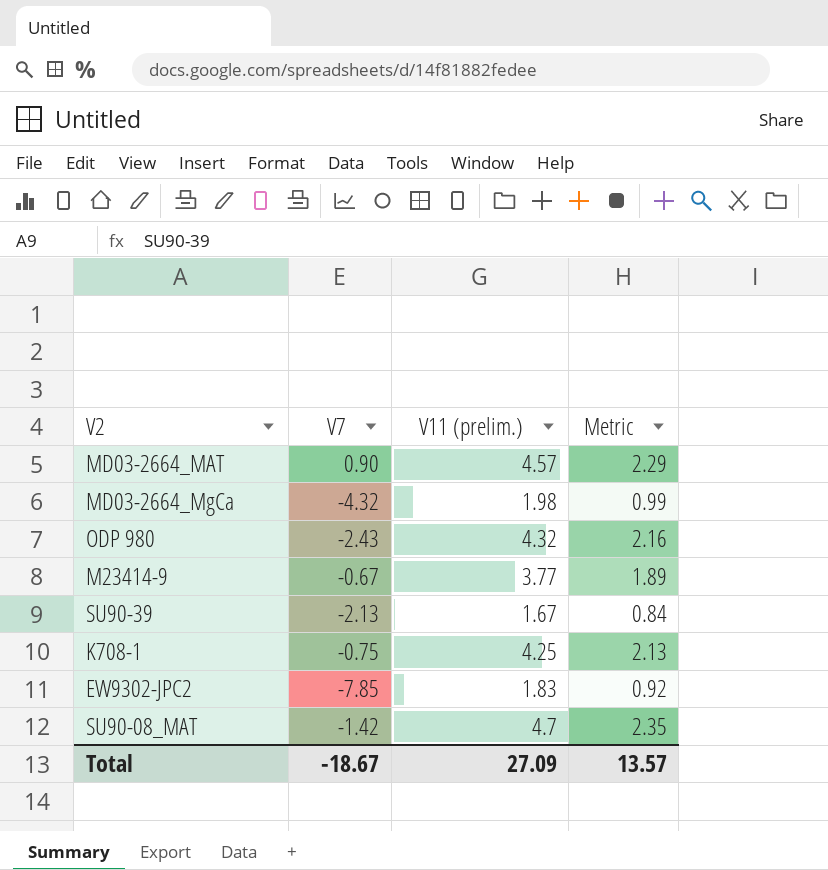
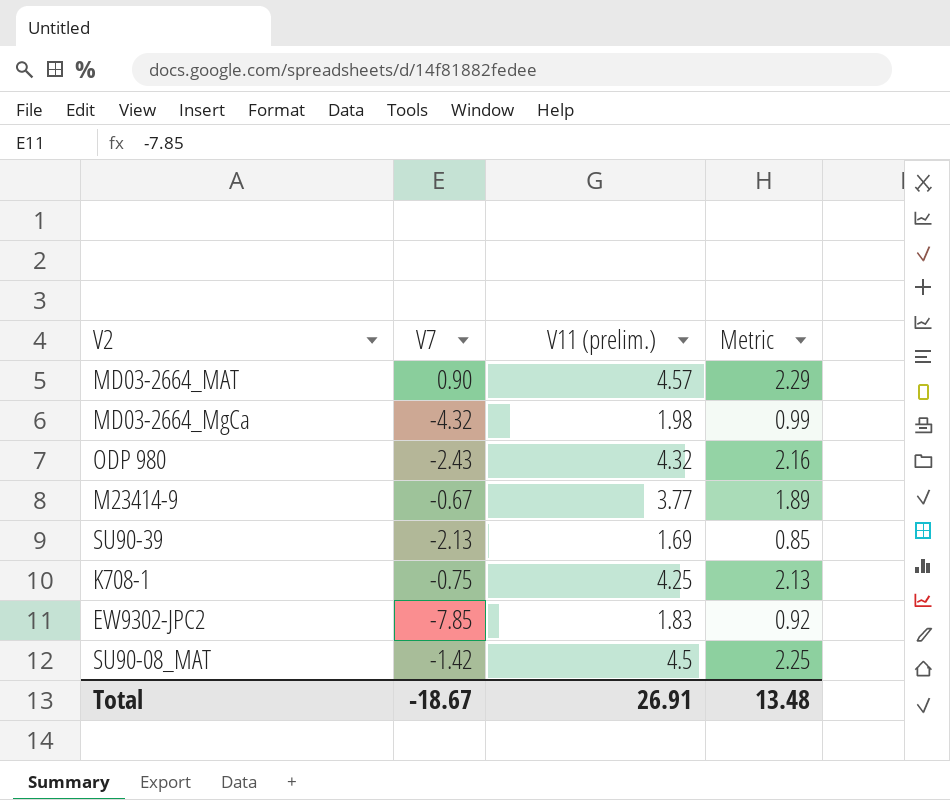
SU90-39 | V11 (prelim.): 1.67 -> 1.69
SU90-39 | Metric: 0.84 -> 0.85
SU90-08_MAT | V11 (prelim.): 4.7 -> 4.5
SU90-08_MAT | Metric: 2.35 -> 2.25
Total | V11 (prelim.): 27.09 -> 26.91
Total | Metric: 13.57 -> 13.48

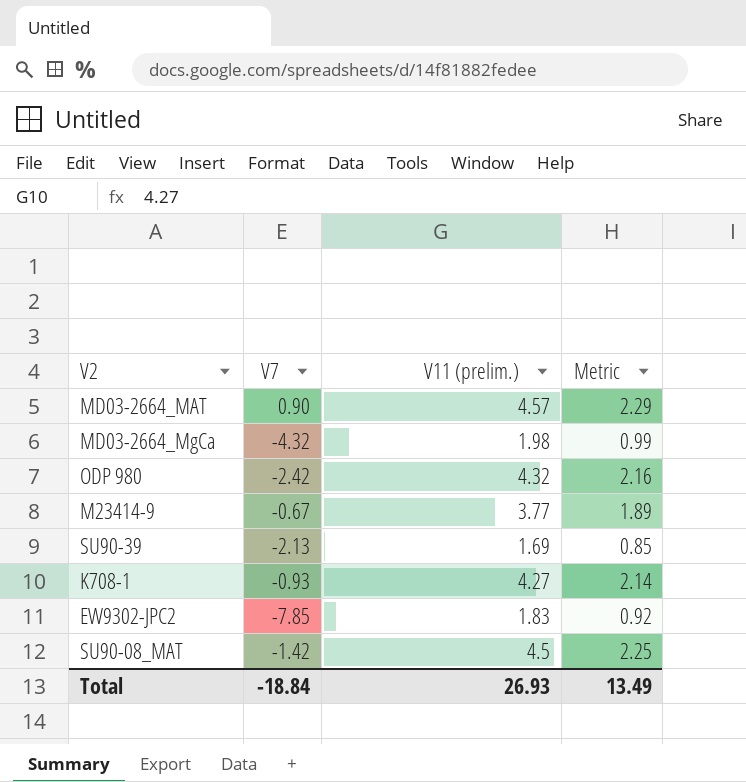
ODP 980 | V7: -2.43 -> -2.42
K708-1 | V7: -0.75 -> -0.93
K708-1 | V11 (prelim.): 4.25 -> 4.27
K708-1 | Metric: 2.13 -> 2.14
Total | V7: -18.67 -> -18.84
Total | V11 (prelim.): 26.91 -> 26.93
Total | Metric: 13.48 -> 13.49

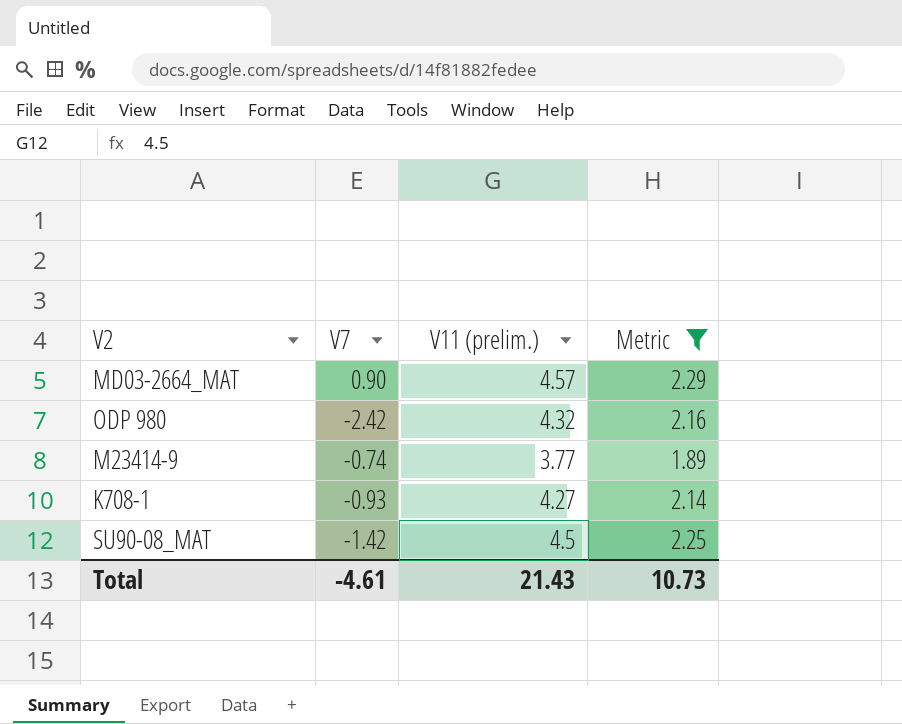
filter: none -> Metric >= 1.89
M23414-9 | V7: -0.67 -> -0.74
Total | V7: -18.84 -> -4.61
Total | V11 (prelim.): 26.93 -> 21.43
Total | Metric: 13.49 -> 10.73

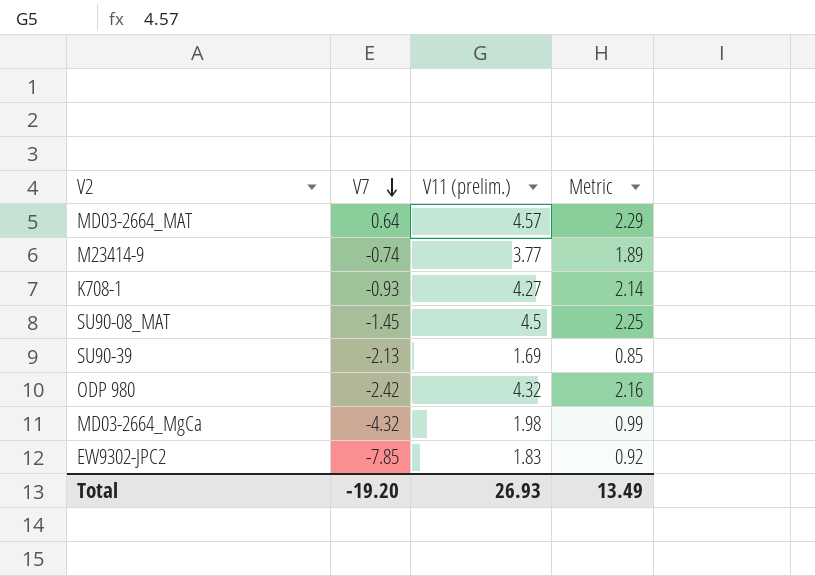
filter: Metric >= 1.89 -> none
row order: none -> V7 descending
MD03-2664_MAT | V7: 0.90 -> 0.64
SU90-08_MAT | V7: -1.42 -> -1.45
Total | V7: -4.61 -> -19.20
Total | V11 (prelim.): 21.43 -> 26.93
Total | Metric: 10.73 -> 13.49

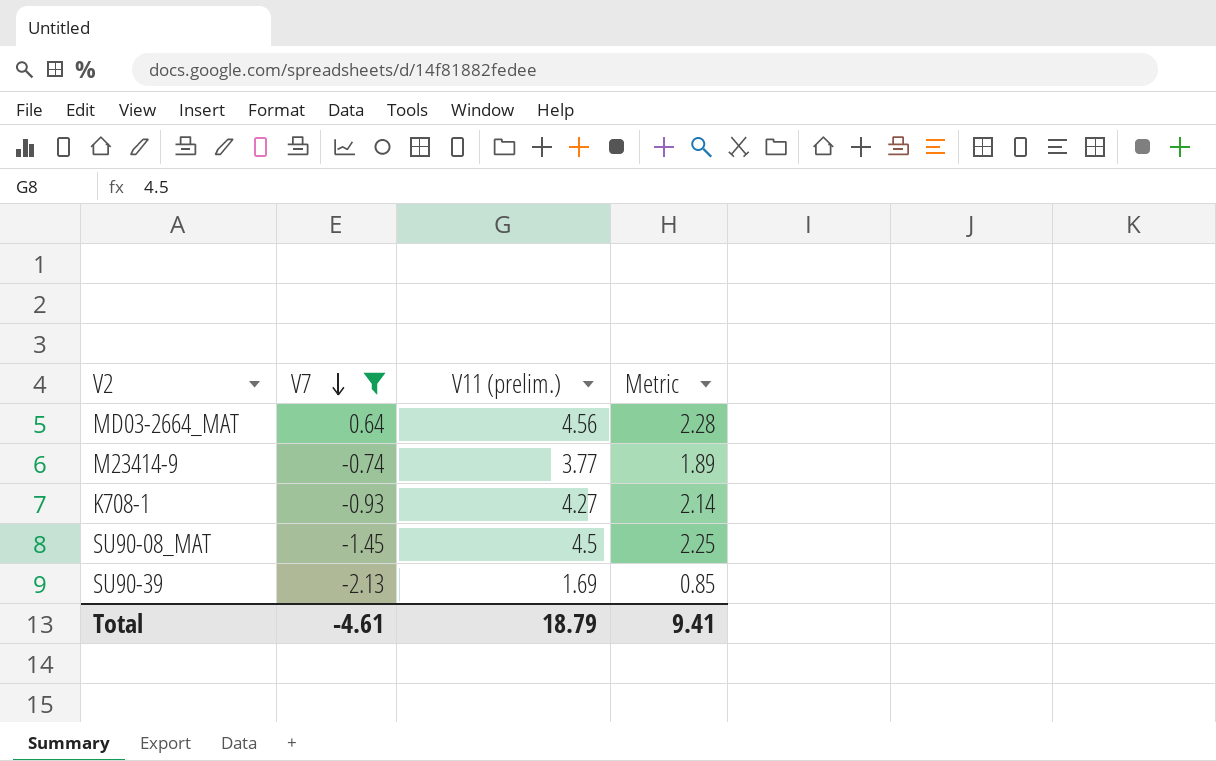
filter: none -> V7 >= -2.13
MD03-2664_MAT | V11 (prelim.): 4.57 -> 4.56
MD03-2664_MAT | Metric: 2.29 -> 2.28
Total | V7: -19.20 -> -4.61
Total | V11 (prelim.): 26.93 -> 18.79
Total | Metric: 13.49 -> 9.41

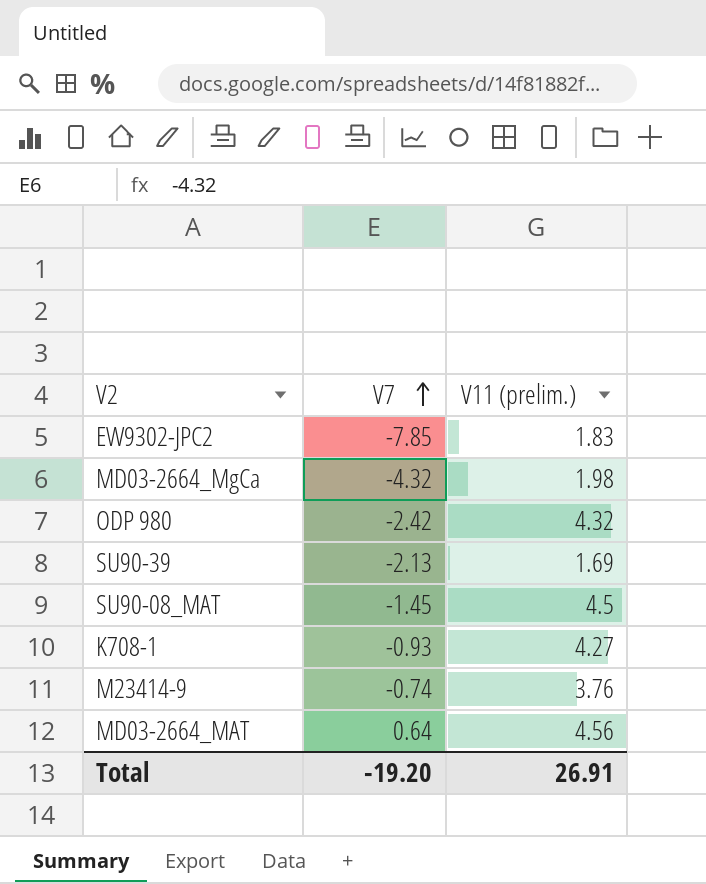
filter: V7 >= -2.13 -> none
row order: V7 descending -> V7 ascending
column Metric | formula: [V11 (prelim.)] * 0.5 -> none
M23414-9 | V11 (prelim.): 3.77 -> 3.76
Total | V7: -4.61 -> -19.20
Total | V11 (prelim.): 18.79 -> 26.91

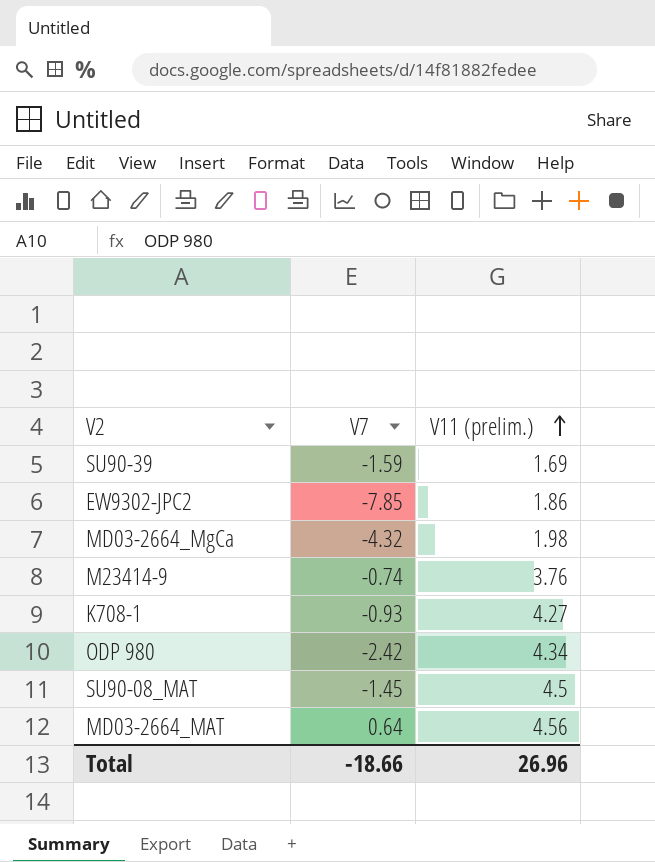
row order: V7 ascending -> V11 (prelim.) ascending
SU90-39 | V7: -2.13 -> -1.59
EW9302-JPC2 | V11 (prelim.): 1.83 -> 1.86
ODP 980 | V11 (prelim.): 4.32 -> 4.34
Total | V7: -19.20 -> -18.66
Total | V11 (prelim.): 26.91 -> 26.96

